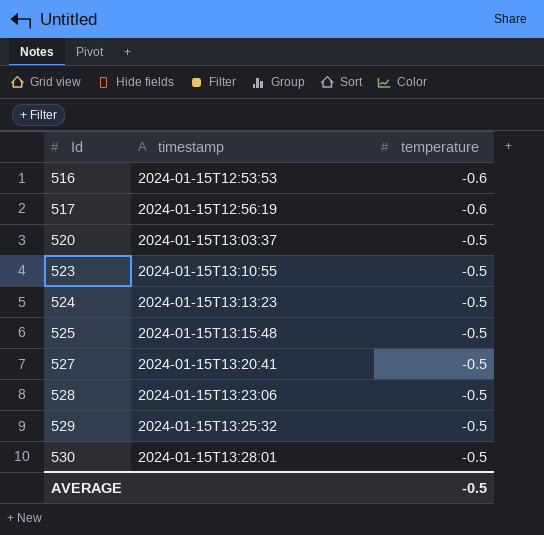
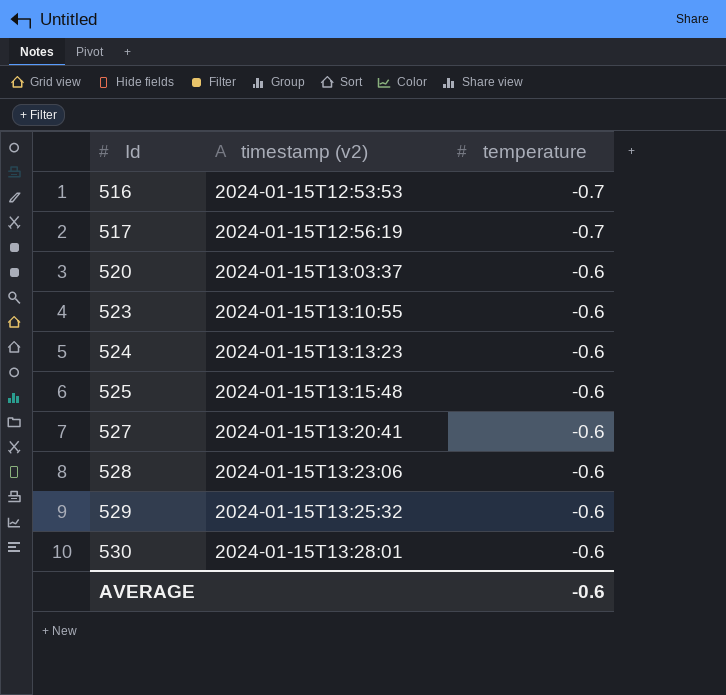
column name: timestamp -> timestamp (v2)
516 | temperature: -0.6 -> -0.7
517 | temperature: -0.6 -> -0.7
520 | temperature: -0.5 -> -0.6
523 | temperature: -0.5 -> -0.6
524 | temperature: -0.5 -> -0.6
525 | temperature: -0.5 -> -0.6
527 | temperature: -0.5 -> -0.6
528 | temperature: -0.5 -> -0.6
529 | temperature: -0.5 -> -0.6
530 | temperature: -0.5 -> -0.6
AVERAGE | temperature: -0.5 -> -0.6

